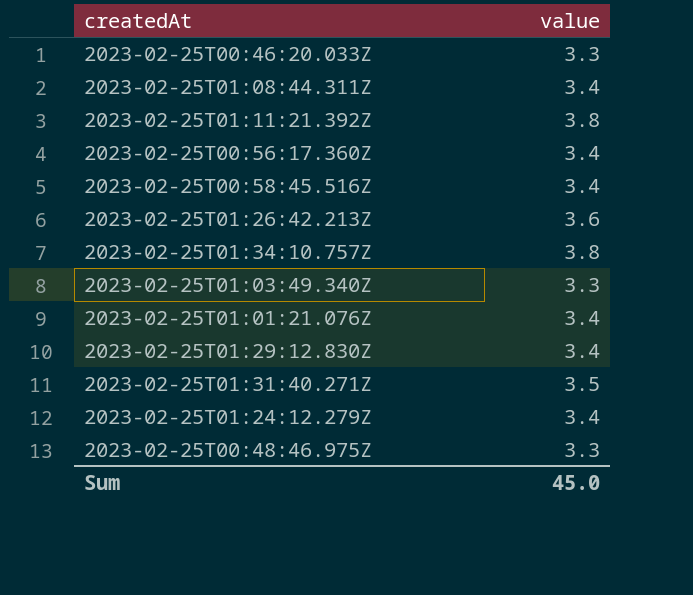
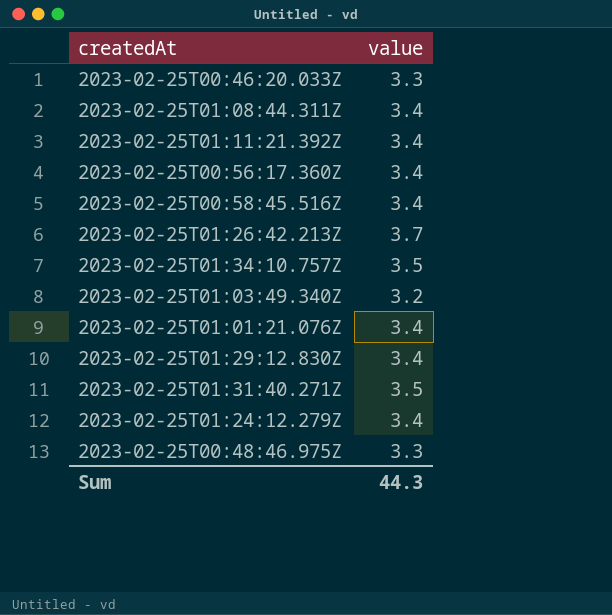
2023-02-25T01:11:21.392Z | value: 3.8 -> 3.4
2023-02-25T01:26:42.213Z | value: 3.6 -> 3.7
2023-02-25T01:34:10.757Z | value: 3.8 -> 3.5
2023-02-25T01:03:49.340Z | value: 3.3 -> 3.2
Sum | value: 45.0 -> 44.3

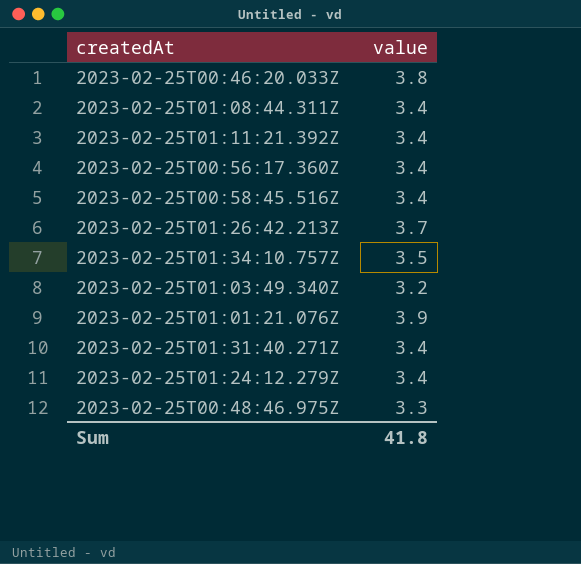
row 2023-02-25T01:29:12.830Z: 3.4 -> none
2023-02-25T00:46:20.033Z | value: 3.3 -> 3.8
2023-02-25T01:01:21.076Z | value: 3.4 -> 3.9
2023-02-25T01:31:40.271Z | value: 3.5 -> 3.4
Sum | value: 44.3 -> 41.8

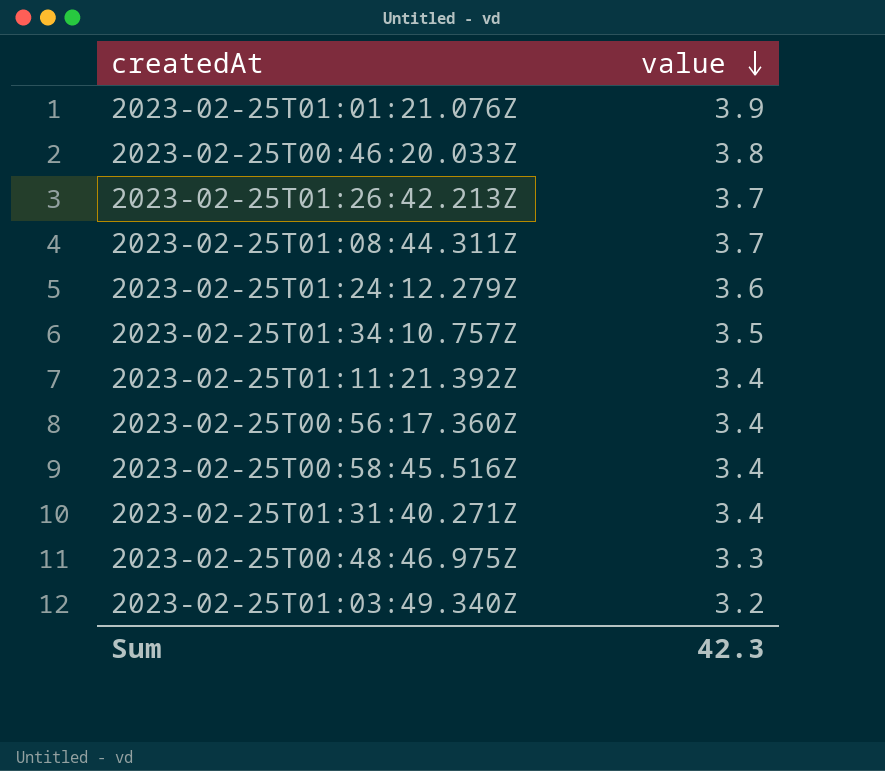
row order: none -> value descending
2023-02-25T01:08:44.311Z | value: 3.4 -> 3.7
2023-02-25T01:24:12.279Z | value: 3.4 -> 3.6
Sum | value: 41.8 -> 42.3

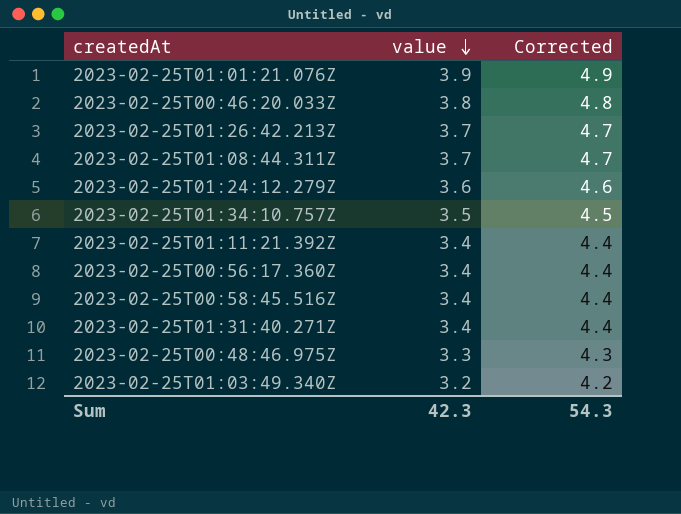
column Corrected | formula: none -> [value] + 1

